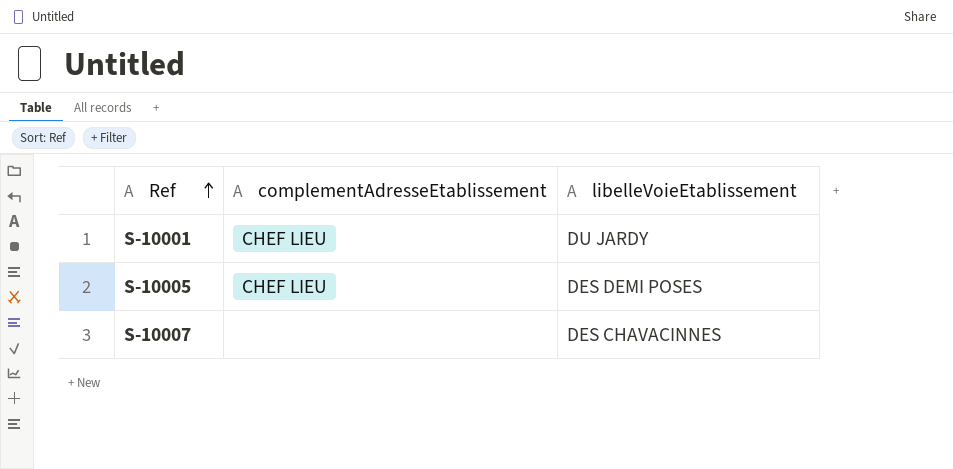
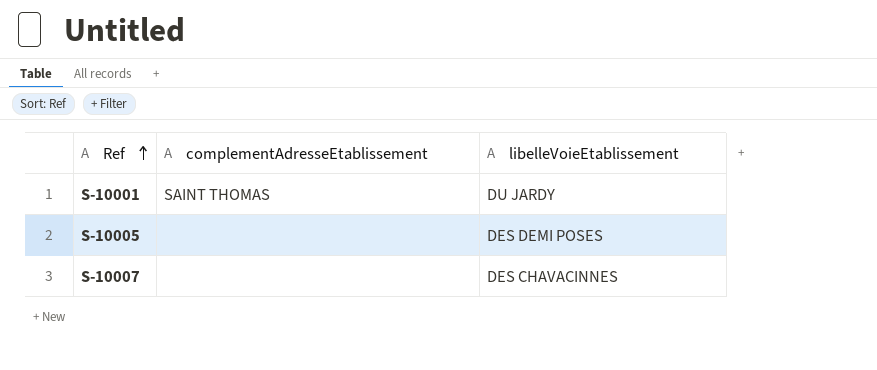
S-10001 | complementAdresseEtablissement: CHEF LIEU -> SAINT THOMAS
S-10005 | complementAdresseEtablissement: CHEF LIEU -> none

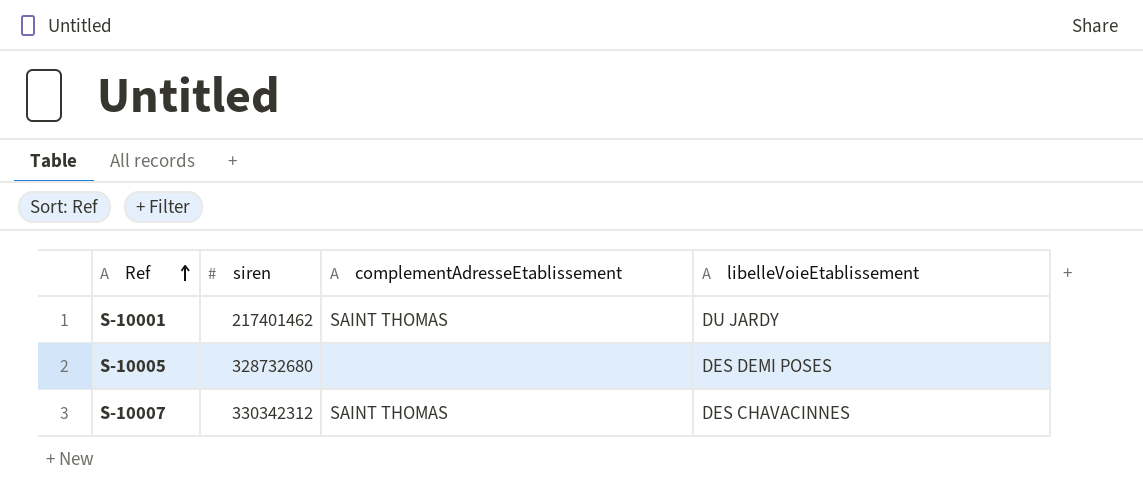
column siren | position: none -> 2
S-10007 | complementAdresseEtablissement: none -> SAINT THOMAS

